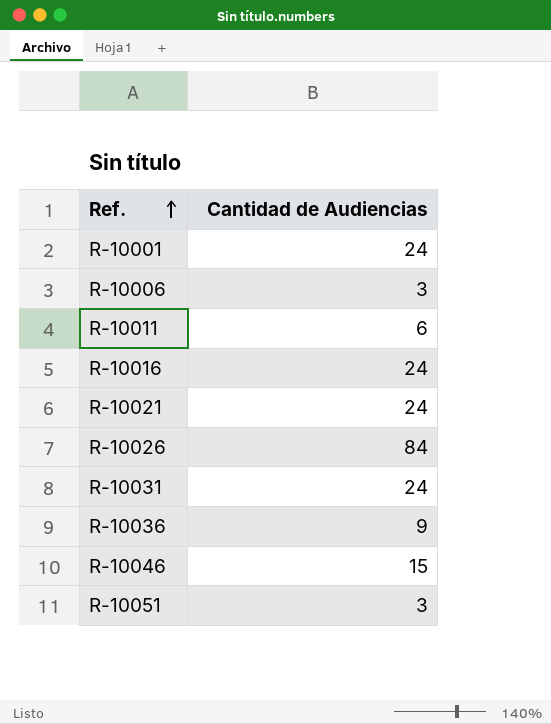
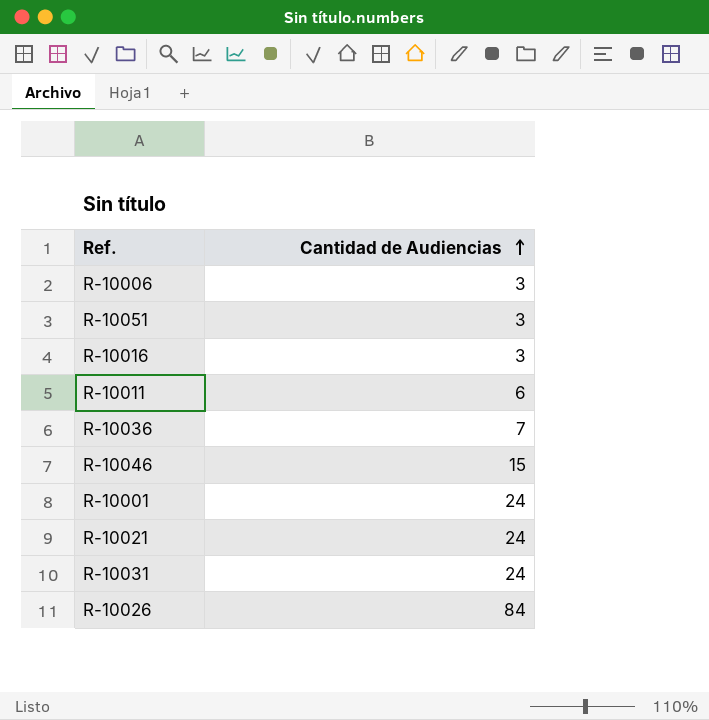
row order: Ref. ascending -> Cantidad de Audiencias ascending
R-10016 | Cantidad de Audiencias: 24 -> 3
R-10036 | Cantidad de Audiencias: 9 -> 7

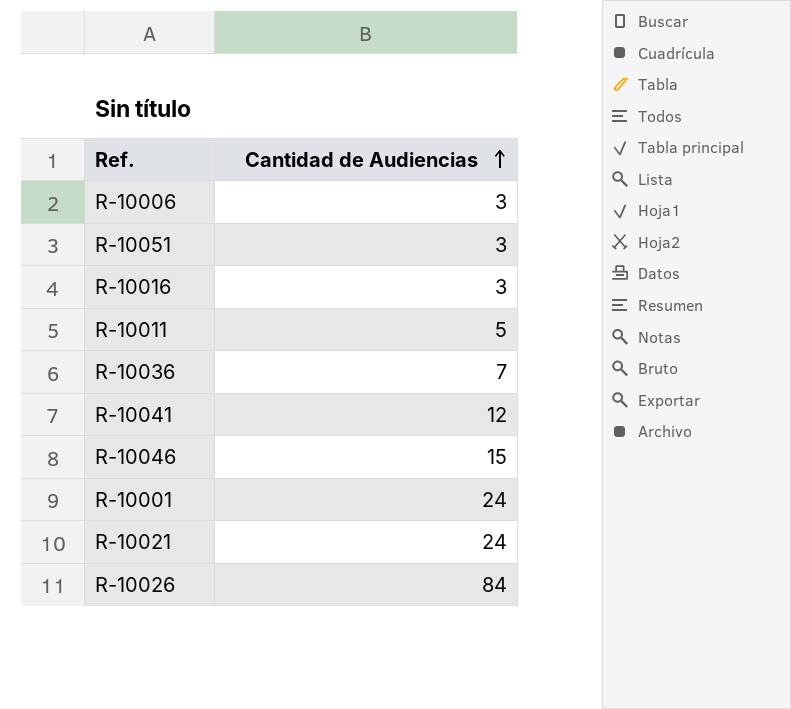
row R-10031: 24 -> none
R-10011 | Cantidad de Audiencias: 6 -> 5
row R-10041: none -> 12

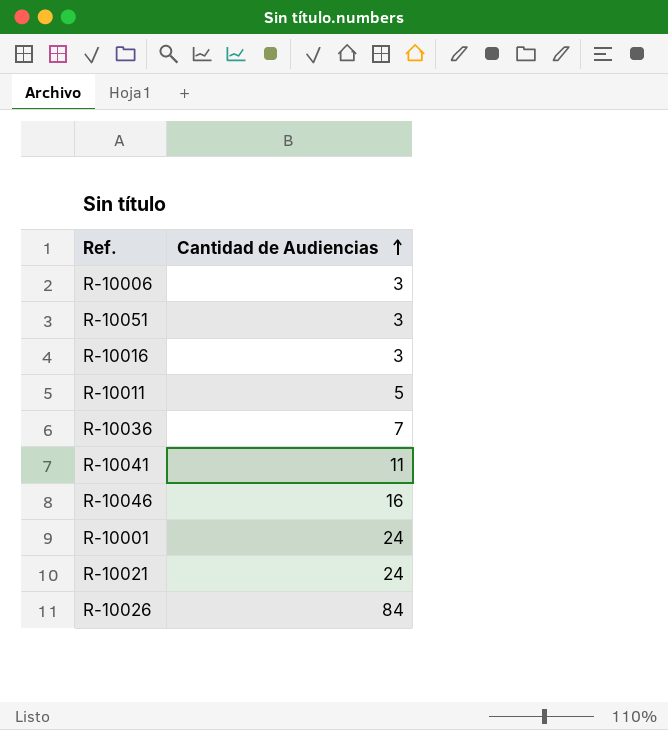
R-10041 | Cantidad de Audiencias: 12 -> 11
R-10046 | Cantidad de Audiencias: 15 -> 16

